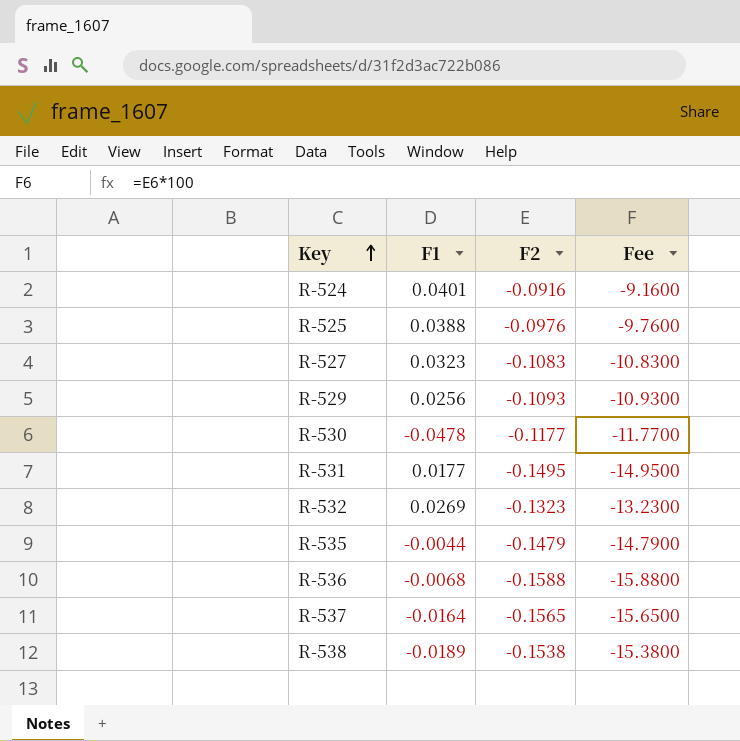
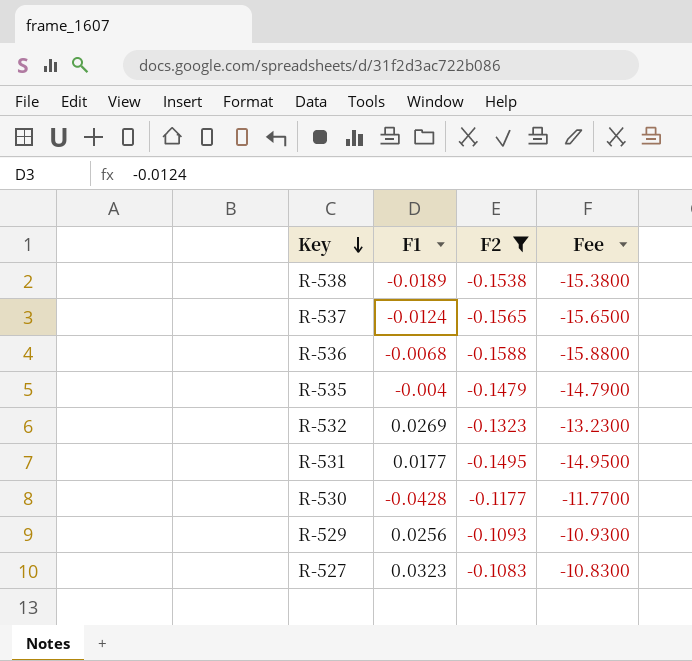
filter: none -> F2 <= -0.1083
row order: Key ascending -> Key descending
R-537 | F1: -0.0164 -> -0.0124
R-535 | F1: -0.0044 -> -0.004
R-530 | F1: -0.0478 -> -0.0428

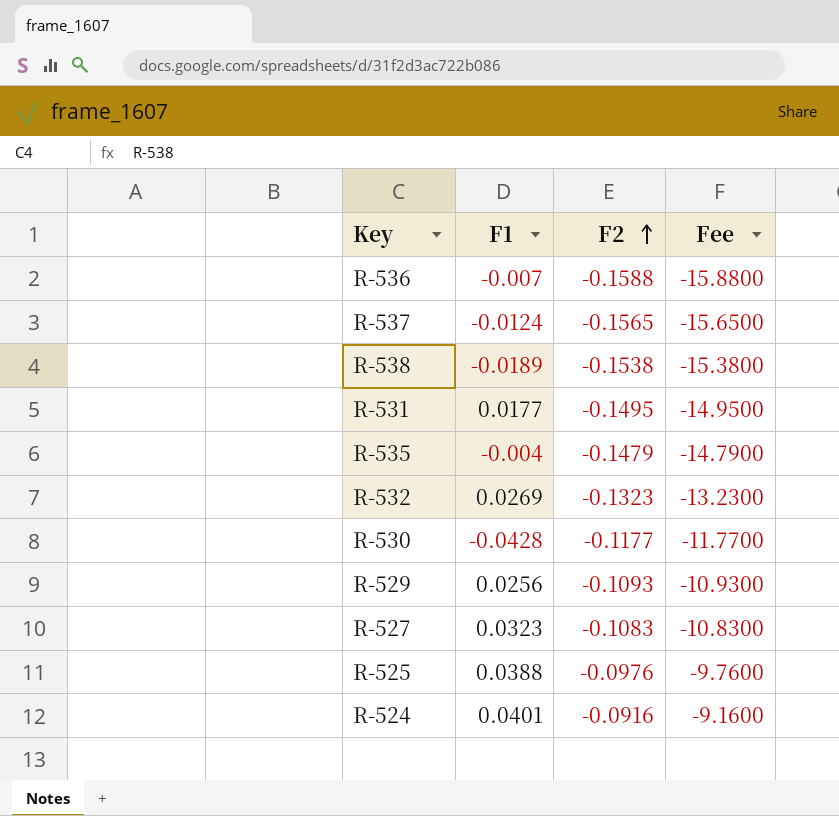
filter: F2 <= -0.1083 -> none
row order: Key descending -> F2 ascending
R-536 | F1: -0.0068 -> -0.007

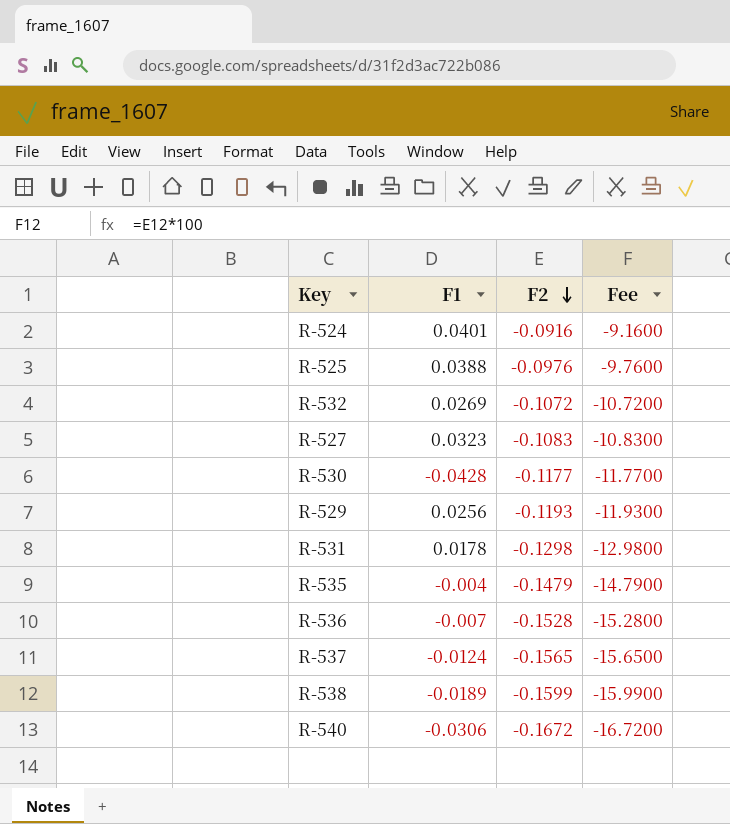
row order: F2 ascending -> F2 descending
R-532 | F2: -0.1323 -> -0.1072
R-532 | Fee: -13.2300 -> -10.7200
R-529 | F2: -0.1093 -> -0.1193
R-529 | Fee: -10.9300 -> -11.9300
R-531 | F1: 0.0177 -> 0.0178
R-531 | F2: -0.1495 -> -0.1298
R-531 | Fee: -14.9500 -> -12.9800
R-536 | F2: -0.1588 -> -0.1528
R-536 | Fee: -15.8800 -> -15.2800
R-538 | F2: -0.1538 -> -0.1599
R-538 | Fee: -15.3800 -> -15.9900
row R-540: none -> -0.0306 | -0.1672 | -16.7200

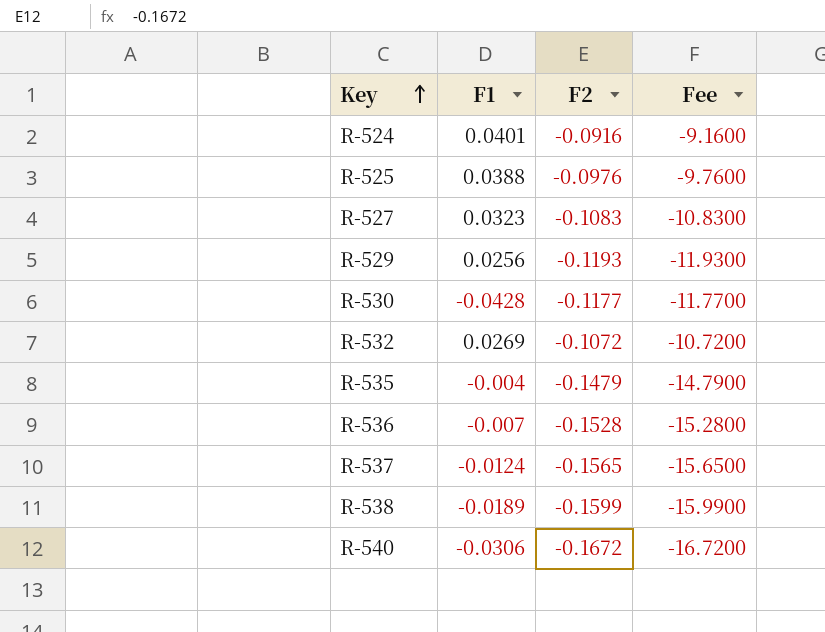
row order: F2 descending -> Key ascending
row R-531: 0.0178 | -0.1298 | -12.9800 -> none

